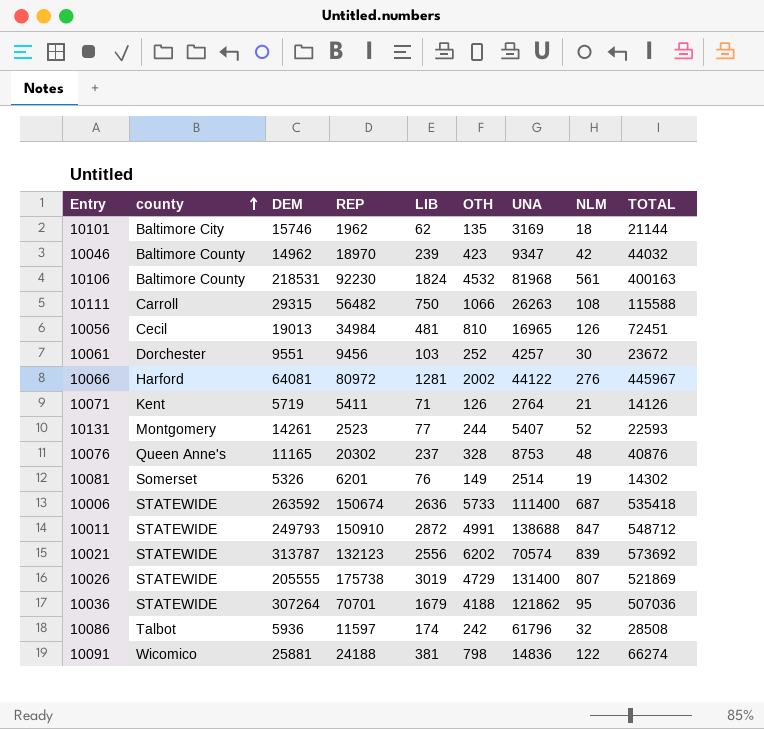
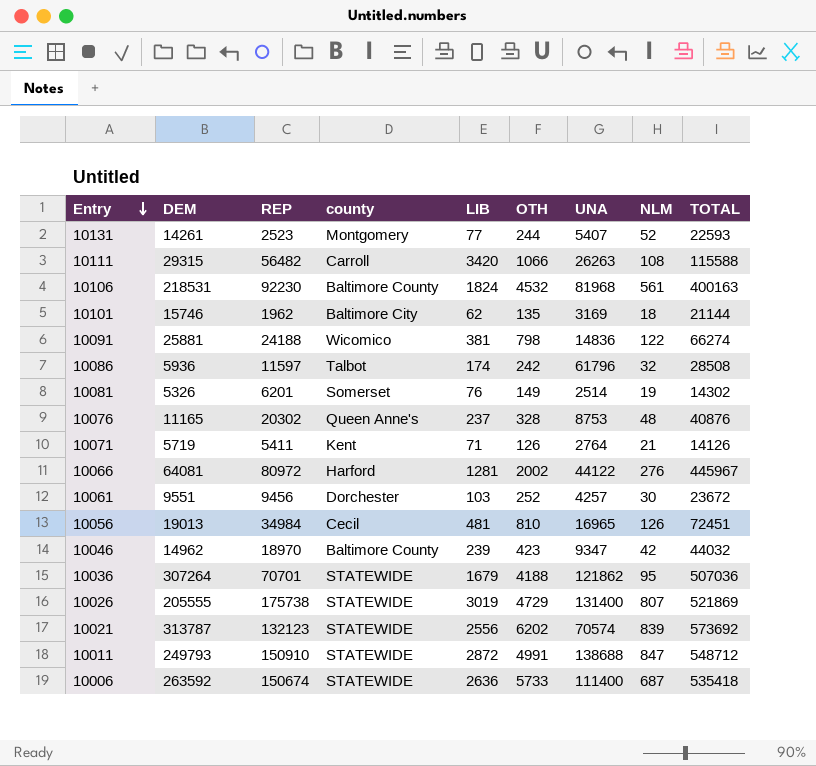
row order: county ascending -> Entry descending
column county | position: 2 -> 4
10111 | LIB: 750 -> 3420

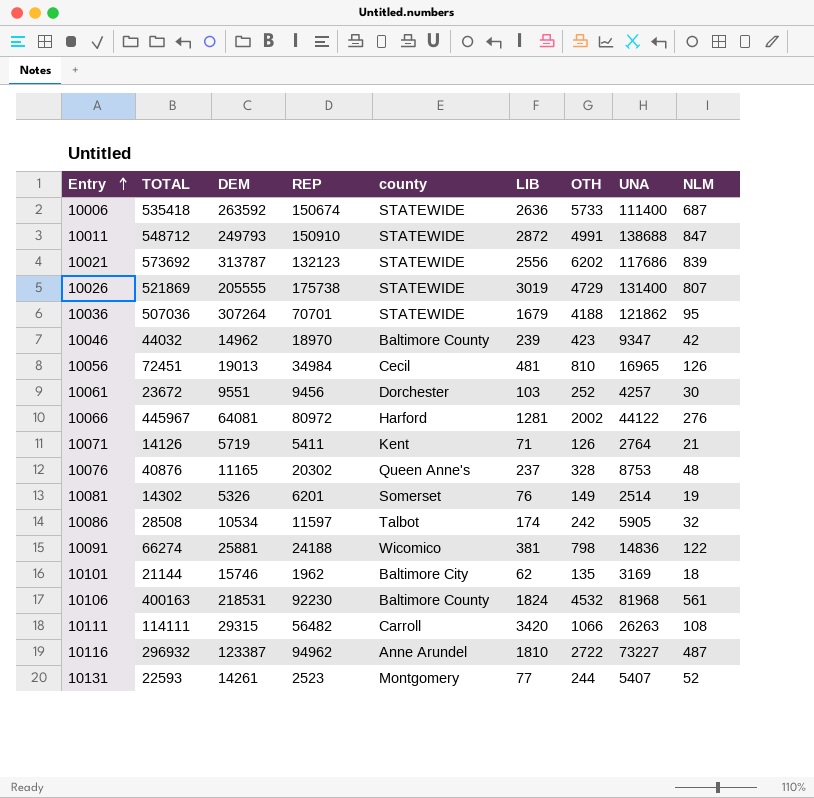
row order: Entry descending -> Entry ascending
column TOTAL | position: 9 -> 2
10021 | UNA: 70574 -> 117686
10086 | DEM: 5936 -> 10534
10086 | UNA: 61796 -> 5905
10111 | TOTAL: 115588 -> 114111
row 10116: none -> 296932 | 123387 | 94962 | Anne Arundel | 1810 | 2722 | 73227 | 487

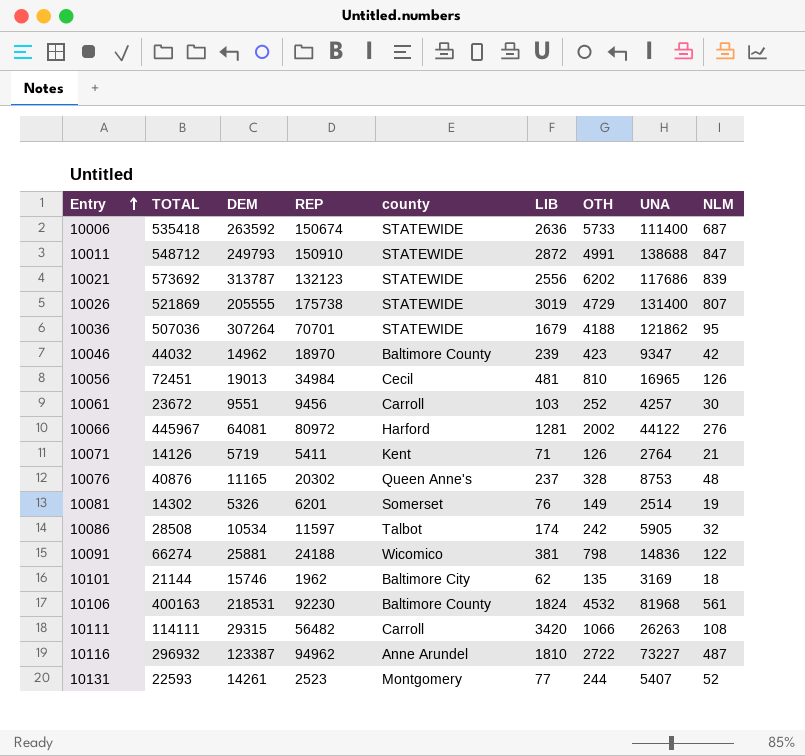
10061 | county: Dorchester -> Carroll

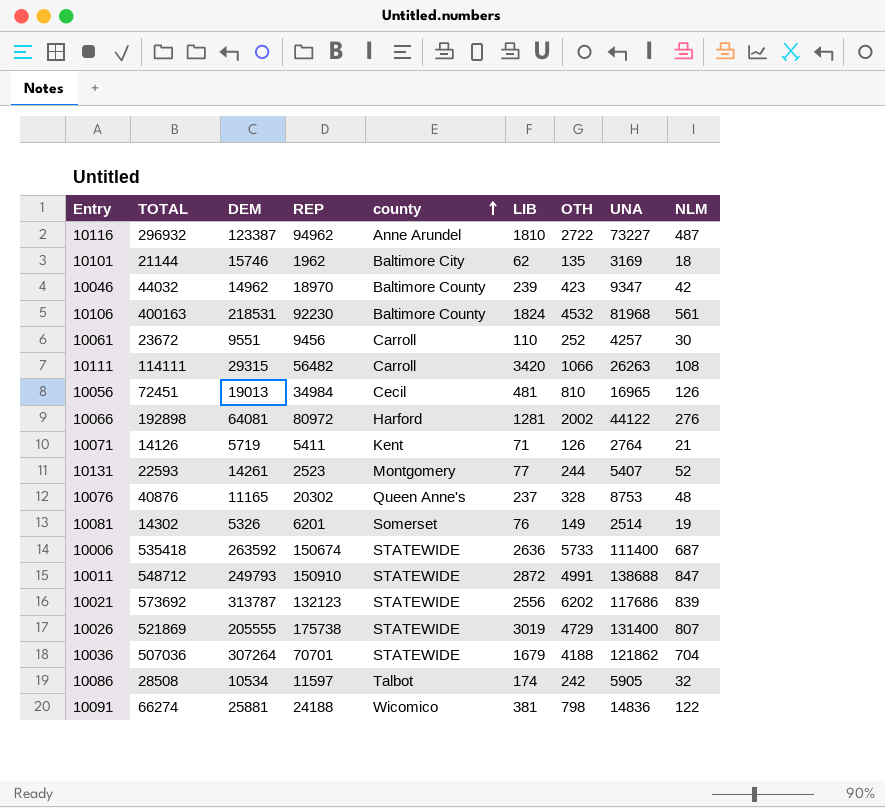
row order: Entry ascending -> county ascending
10061 | LIB: 103 -> 110
10066 | TOTAL: 445967 -> 192898
10036 | NLM: 95 -> 704

